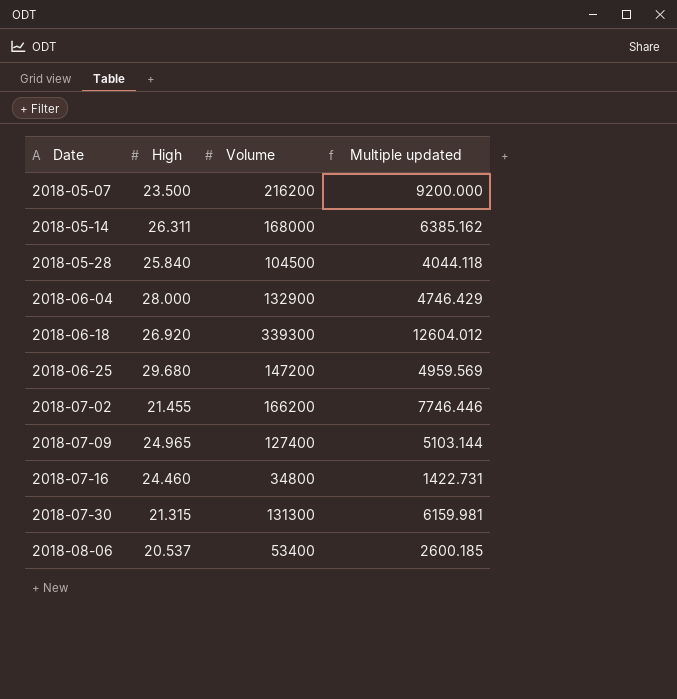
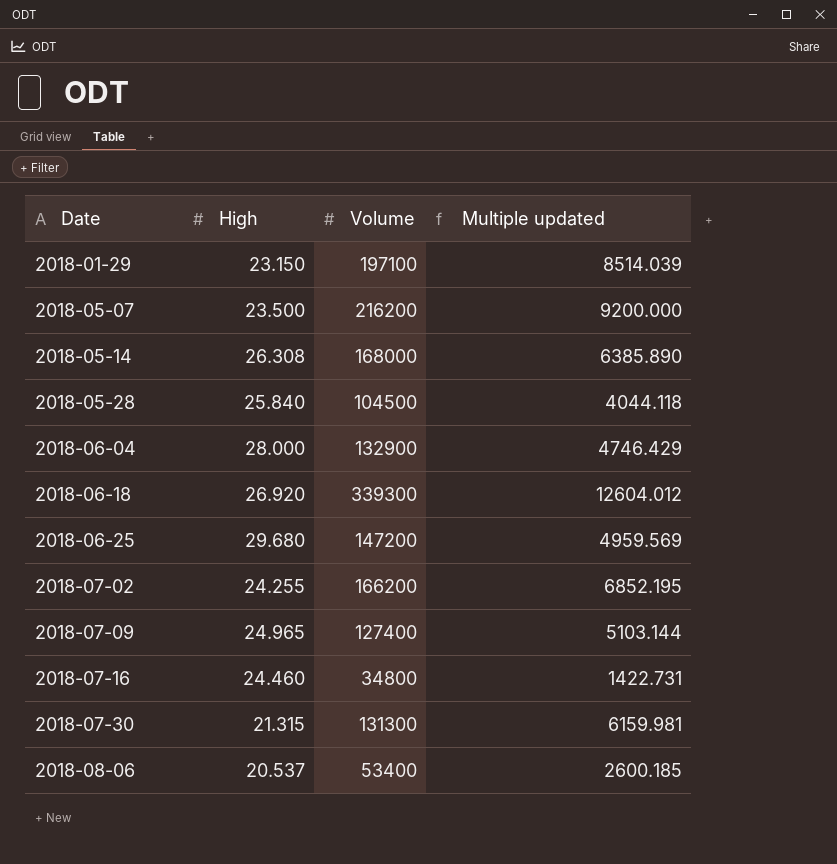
row 2018-01-29: none -> 23.150 | 197100 | 8514.039
2018-05-14 | High: 26.311 -> 26.308
2018-05-14 | Multiple updated: 6385.162 -> 6385.890
2018-07-02 | High: 21.455 -> 24.255
2018-07-02 | Multiple updated: 7746.446 -> 6852.195

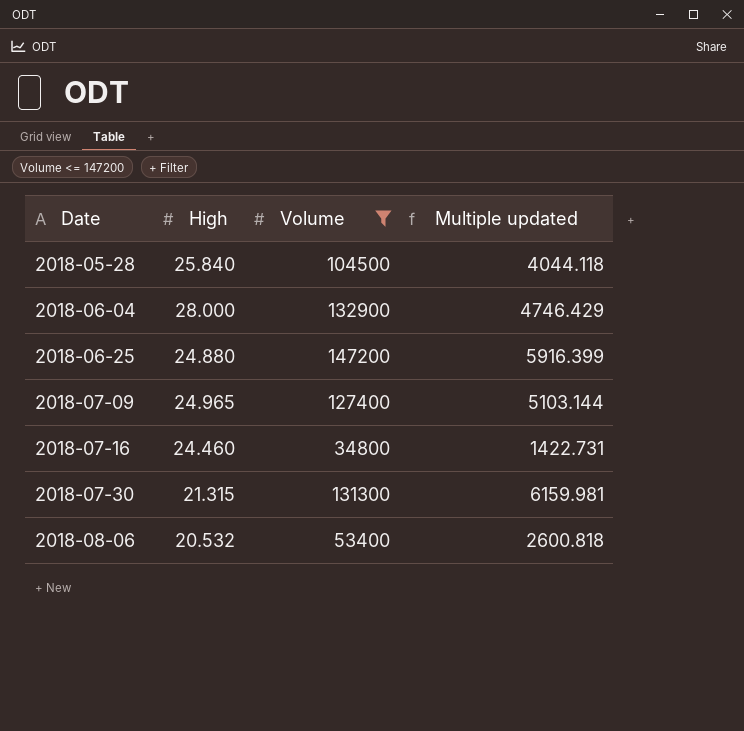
filter: none -> Volume <= 147200
2018-06-25 | High: 29.680 -> 24.880
2018-06-25 | Multiple updated: 4959.569 -> 5916.399
2018-08-06 | High: 20.537 -> 20.532
2018-08-06 | Multiple updated: 2600.185 -> 2600.818

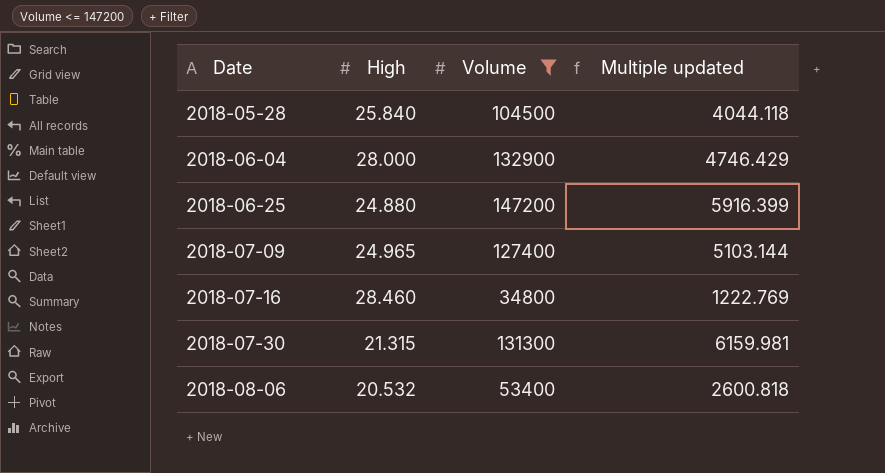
2018-07-16 | High: 24.460 -> 28.460
2018-07-16 | Multiple updated: 1422.731 -> 1222.769

